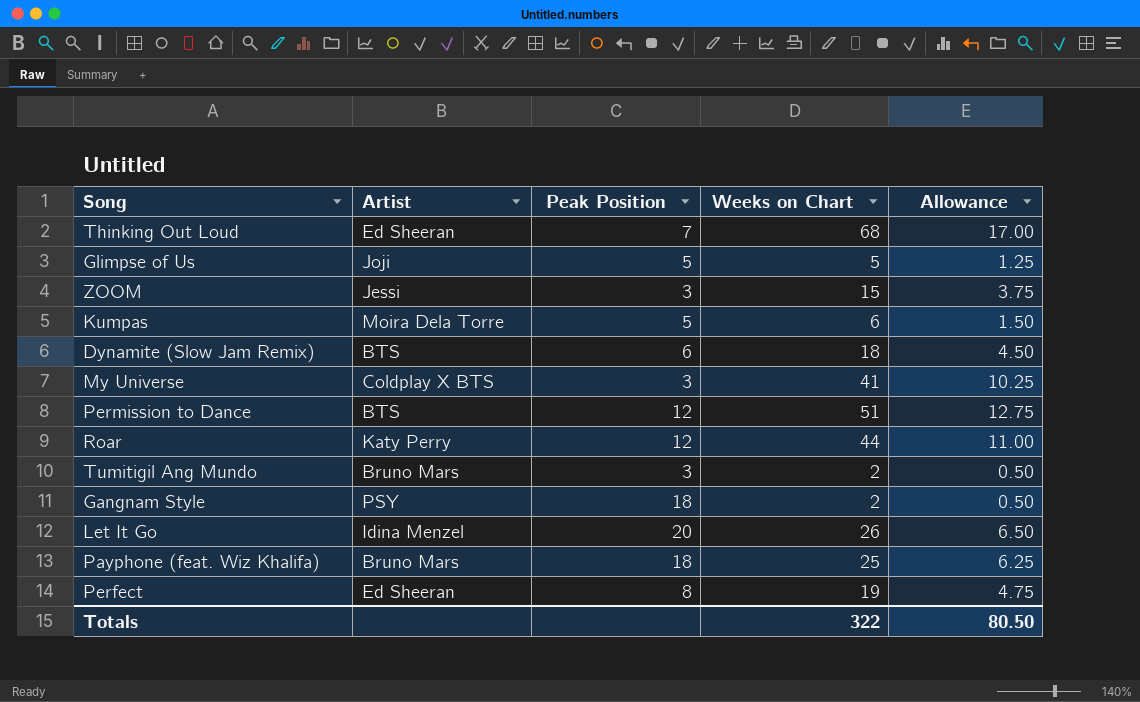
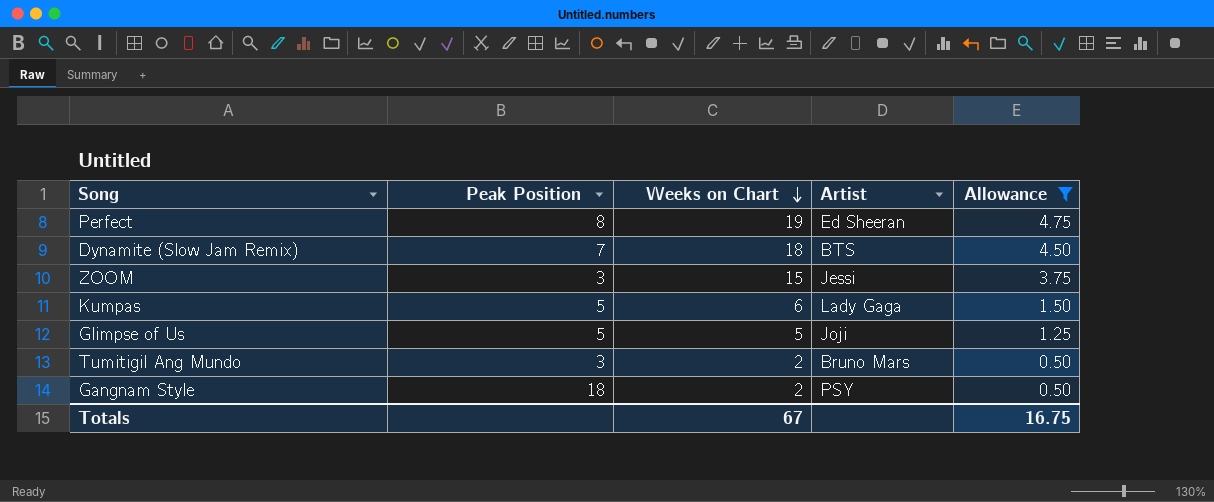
filter: none -> Allowance <= 4.75
row order: none -> Weeks on Chart descending
column Artist | position: 2 -> 4
Dynamite (Slow Jam Remix) | Peak Position: 6 -> 7
Kumpas | Artist: Moira Dela Torre -> Lady Gaga
Totals | Weeks on Chart: 322 -> 67
Totals | Allowance: 80.50 -> 16.75

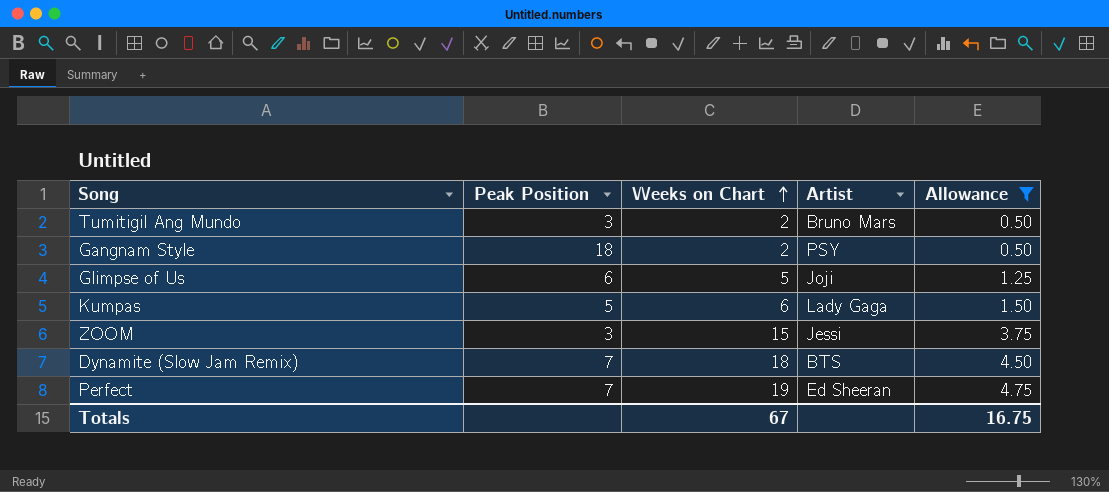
row order: Weeks on Chart descending -> Weeks on Chart ascending
Glimpse of Us | Peak Position: 5 -> 6
Perfect | Peak Position: 8 -> 7

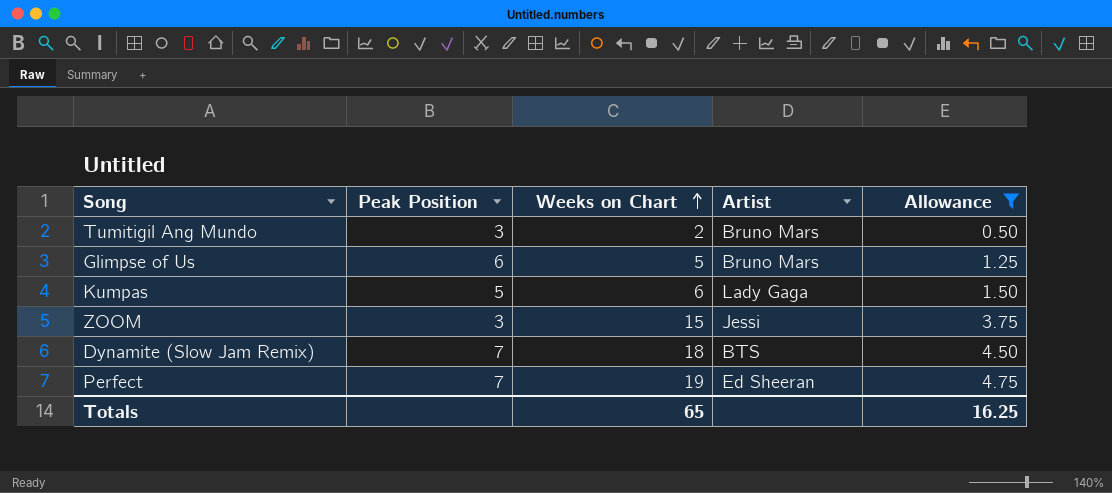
row Gangnam Style: 18 | 2 | PSY | 0.50 -> none
Glimpse of Us | Artist: Joji -> Bruno Mars
Totals | Weeks on Chart: 67 -> 65
Totals | Allowance: 16.75 -> 16.25

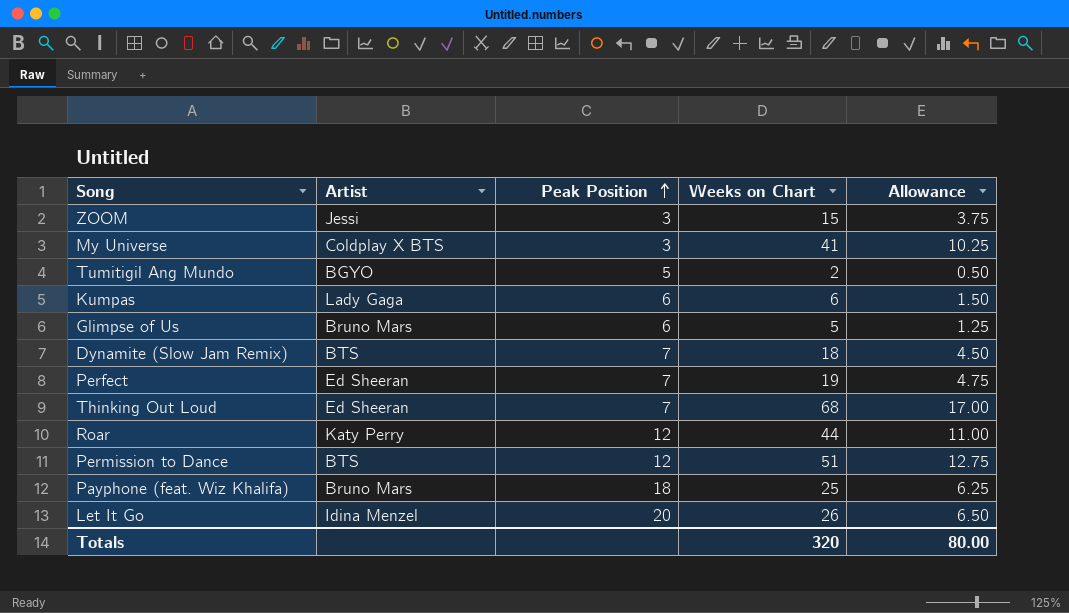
filter: Allowance <= 4.75 -> none
row order: Weeks on Chart ascending -> Peak Position ascending
column Artist | position: 4 -> 2
Tumitigil Ang Mundo | Artist: Bruno Mars -> BGYO
Tumitigil Ang Mundo | Peak Position: 3 -> 5
Kumpas | Peak Position: 5 -> 6
Totals | Weeks on Chart: 65 -> 320
Totals | Allowance: 16.25 -> 80.00

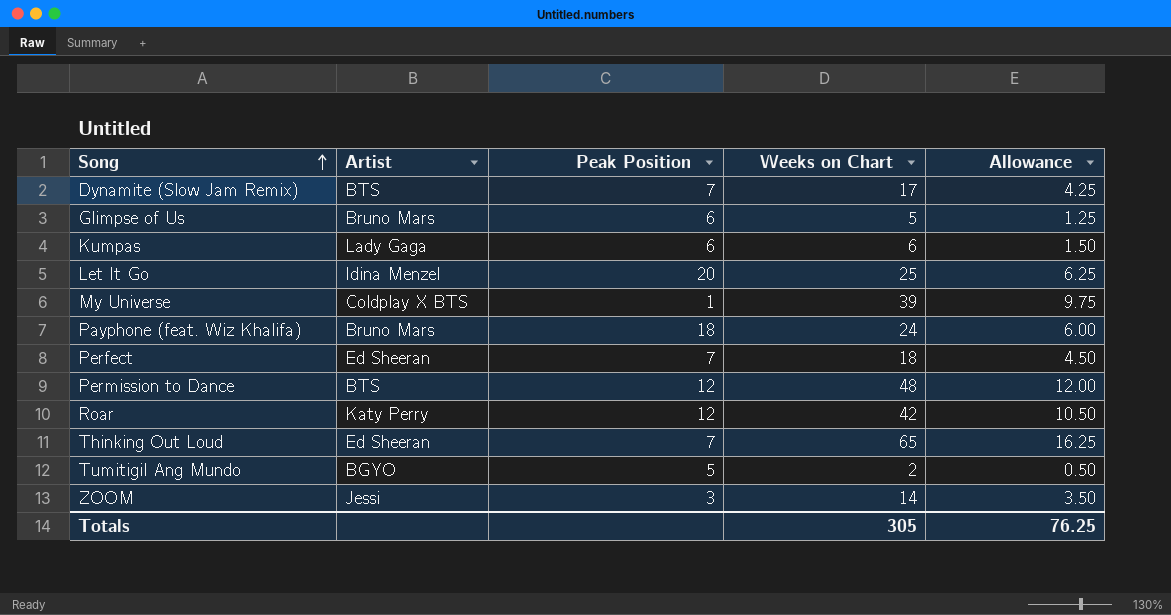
row order: Peak Position ascending -> Song ascending
Dynamite (Slow Jam Remix) | Weeks on Chart: 18 -> 17
Dynamite (Slow Jam Remix) | Allowance: 4.50 -> 4.25
Let It Go | Weeks on Chart: 26 -> 25
Let It Go | Allowance: 6.50 -> 6.25
My Universe | Peak Position: 3 -> 1
My Universe | Weeks on Chart: 41 -> 39
My Universe | Allowance: 10.25 -> 9.75
Payphone (feat. Wiz Khalifa) | Weeks on Chart: 25 -> 24
Payphone (feat. Wiz Khalifa) | Allowance: 6.25 -> 6.00
Perfect | Weeks on Chart: 19 -> 18
Perfect | Allowance: 4.75 -> 4.50
Permission to Dance | Weeks on Chart: 51 -> 48
Permission to Dance | Allowance: 12.75 -> 12.00
Roar | Weeks on Chart: 44 -> 42
Roar | Allowance: 11.00 -> 10.50
Thinking Out Loud | Weeks on Chart: 68 -> 65
Thinking Out Loud | Allowance: 17.00 -> 16.25
ZOOM | Weeks on Chart: 15 -> 14
ZOOM | Allowance: 3.75 -> 3.50
Totals | Weeks on Chart: 320 -> 305
Totals | Allowance: 80.00 -> 76.25

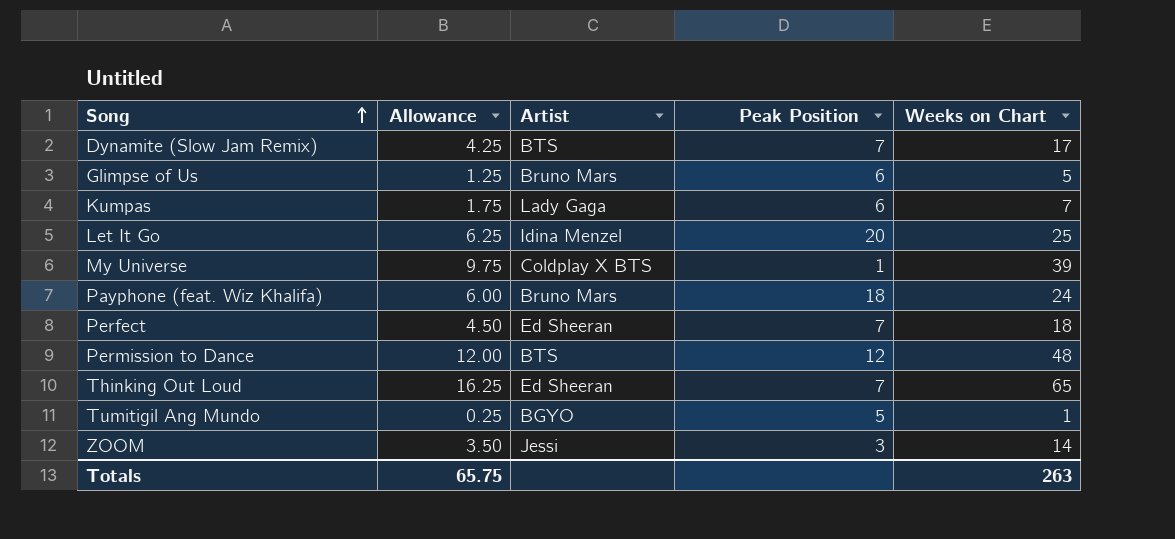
column Allowance | position: 5 -> 2
row Roar: Katy Perry | 12 | 42 | 10.50 -> none
Kumpas | Allowance: 1.50 -> 1.75
Kumpas | Weeks on Chart: 6 -> 7
Tumitigil Ang Mundo | Allowance: 0.50 -> 0.25
Tumitigil Ang Mundo | Weeks on Chart: 2 -> 1
Totals | Allowance: 76.25 -> 65.75
Totals | Weeks on Chart: 305 -> 263

